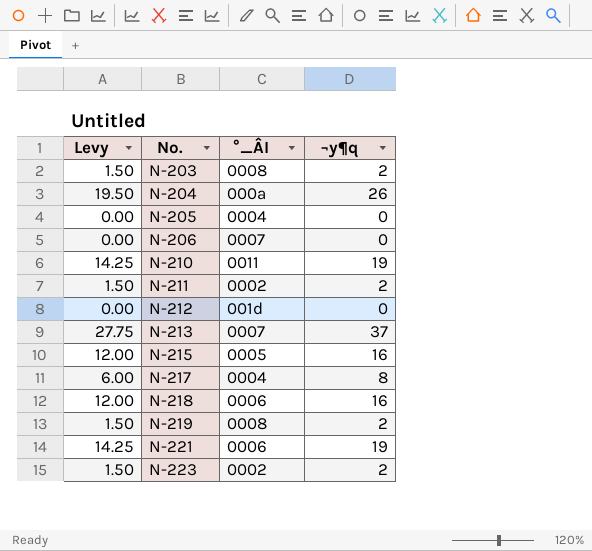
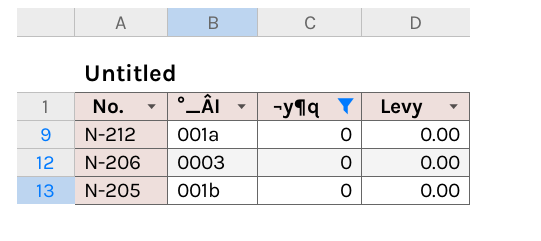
filter: none -> ¬y¶q = 0
row order: No. ascending -> No. descending
column Levy | position: 1 -> 4
N-212 | °_ÂI: 001d -> 001a
N-206 | °_ÂI: 0007 -> 0003
N-205 | °_ÂI: 0004 -> 001b

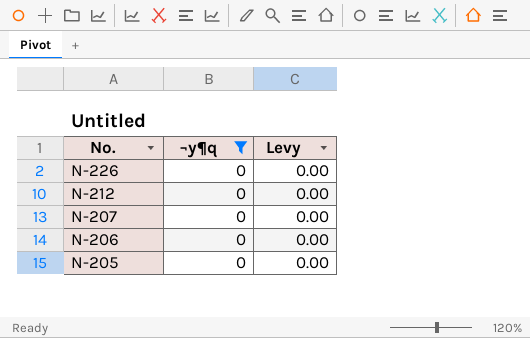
column °_ÂI | position: 2 -> none
row N-226: none -> 0 | 0.00
row N-207: none -> 0 | 0.00

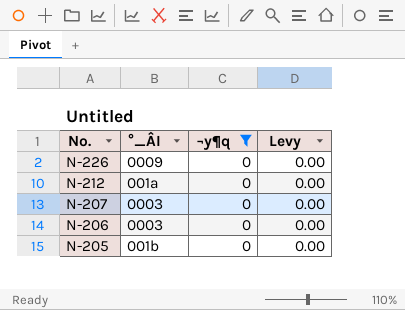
column °_ÂI | position: none -> 2

